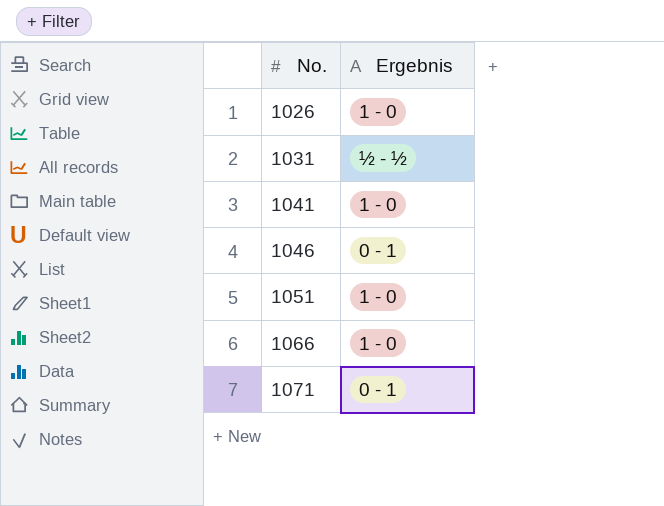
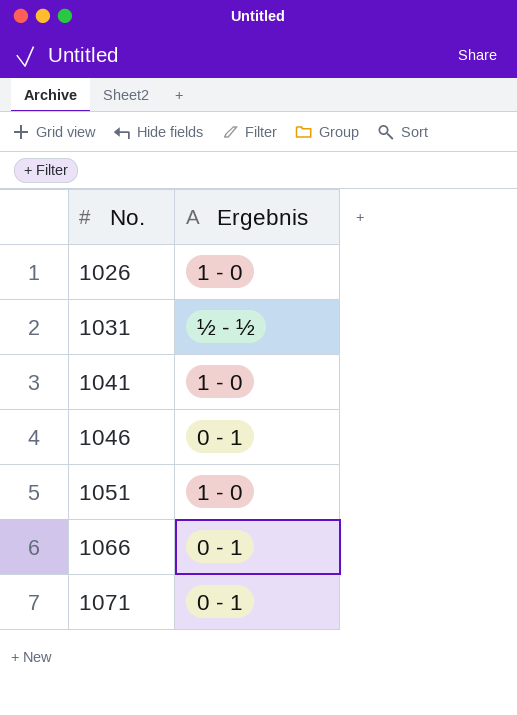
1066 | Ergebnis: 1 - 0 -> 0 - 1

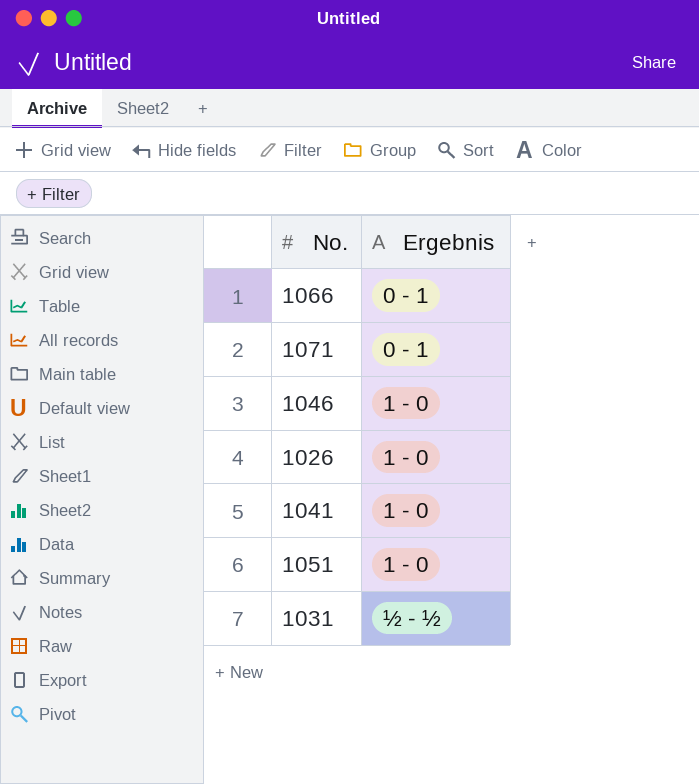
row order: No. ascending -> Ergebnis ascending
1046 | Ergebnis: 0 - 1 -> 1 - 0

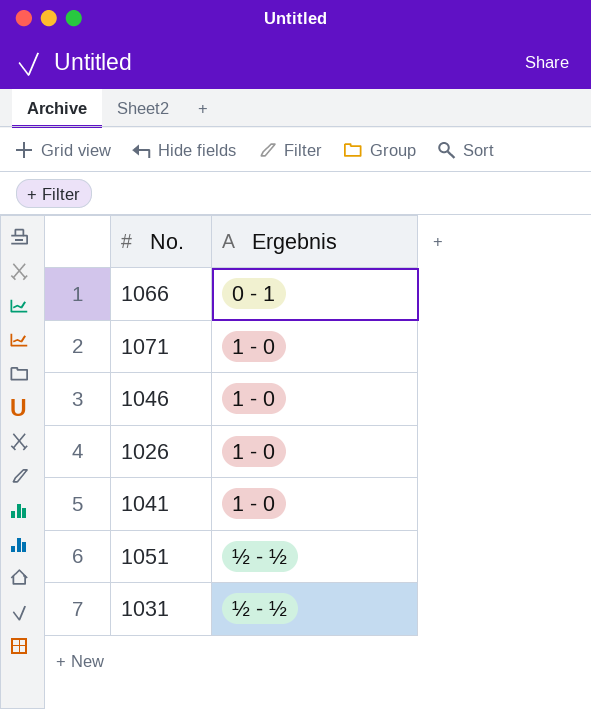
1071 | Ergebnis: 0 - 1 -> 1 - 0
1051 | Ergebnis: 1 - 0 -> ½ - ½

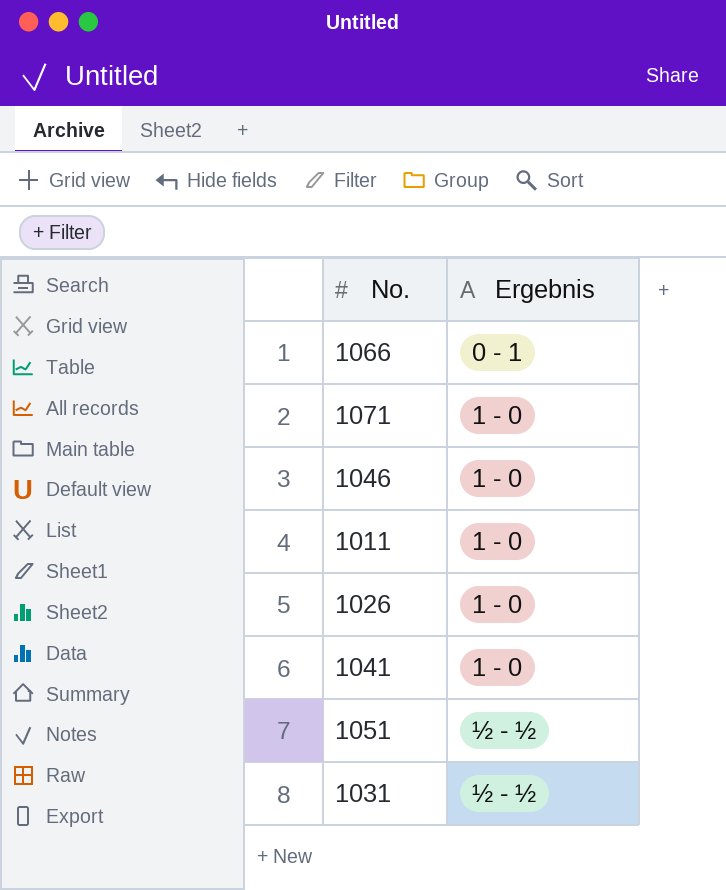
row 1011: none -> 1 - 0

